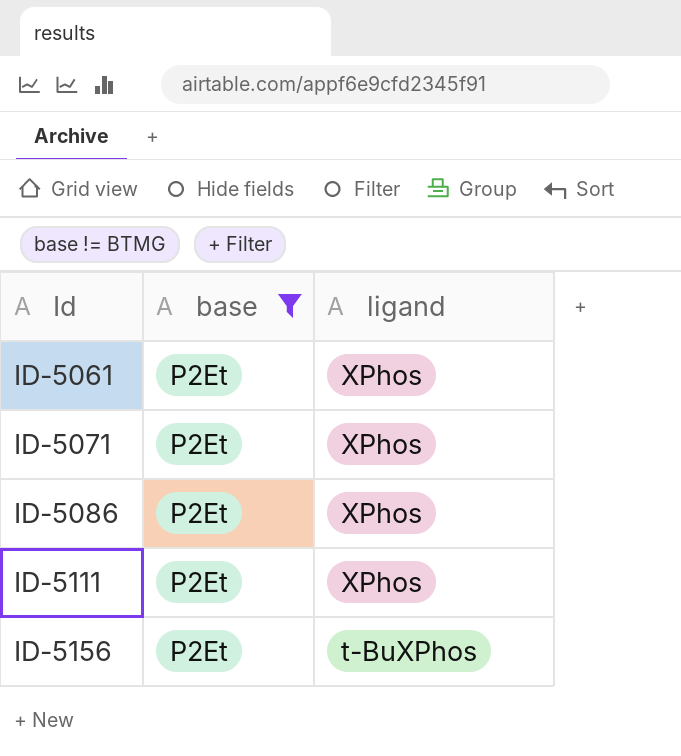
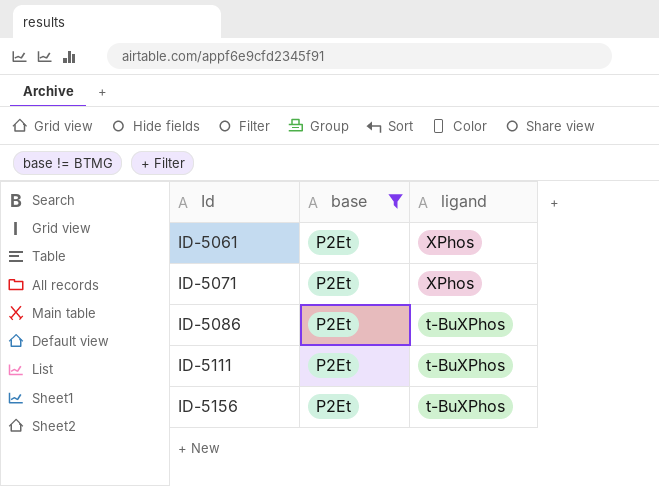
ID-5086 | ligand: XPhos -> t-BuXPhos
ID-5111 | ligand: XPhos -> t-BuXPhos

